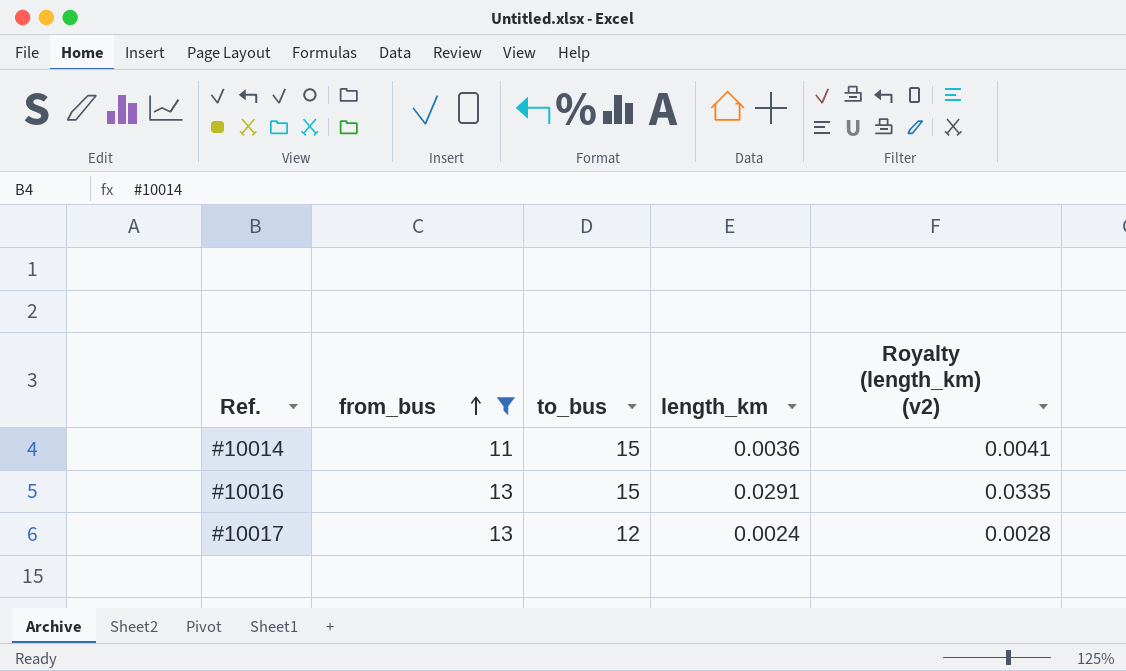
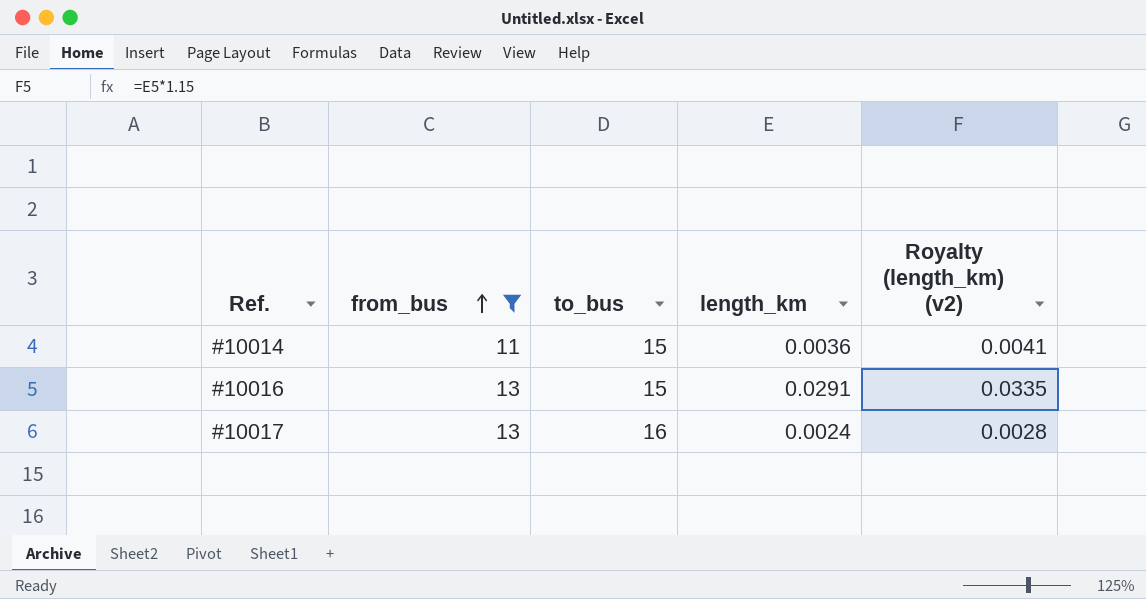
#10017 | to_bus: 12 -> 16

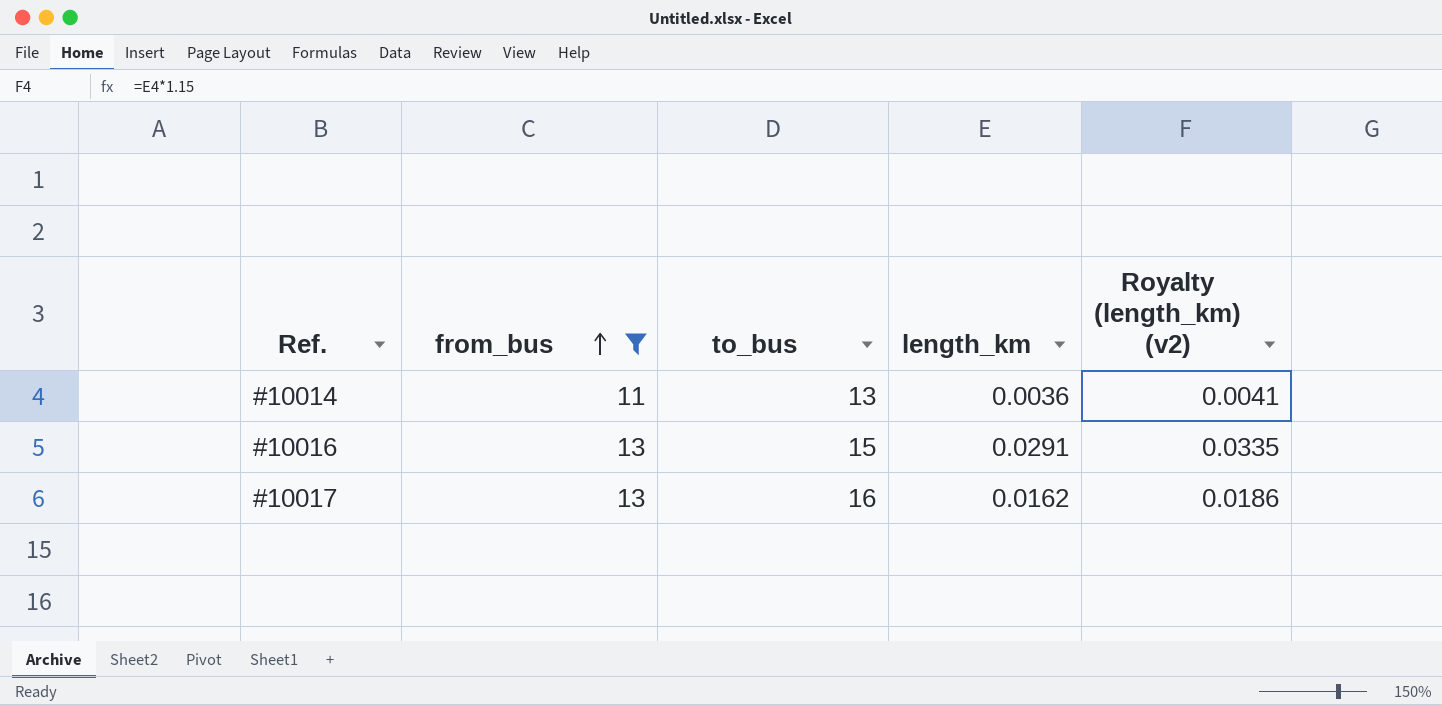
#10014 | to_bus: 15 -> 13
#10017 | length_km: 0.0024 -> 0.0162
#10017 | Royalty (length_km) (v2): 0.0028 -> 0.0186

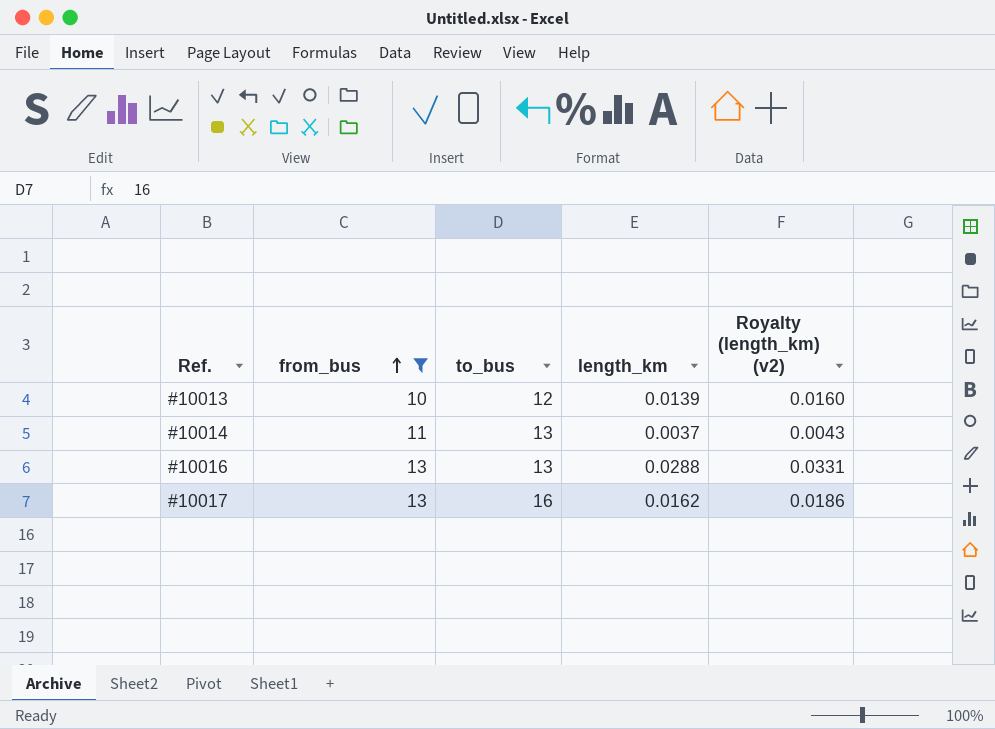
row #10013: none -> 10 | 12 | 0.0139 | 0.0160
#10014 | length_km: 0.0036 -> 0.0037
#10014 | Royalty (length_km) (v2): 0.0041 -> 0.0043
#10016 | to_bus: 15 -> 13
#10016 | length_km: 0.0291 -> 0.0288
#10016 | Royalty (length_km) (v2): 0.0335 -> 0.0331

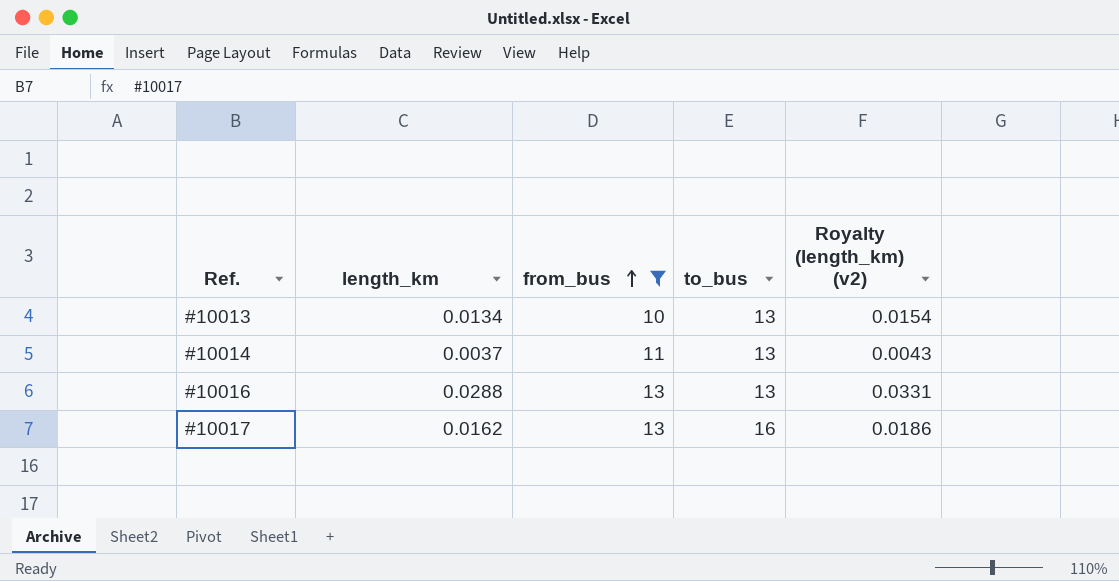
column length_km | position: 4 -> 2
#10013 | length_km: 0.0139 -> 0.0134
#10013 | to_bus: 12 -> 13
#10013 | Royalty (length_km) (v2): 0.0160 -> 0.0154

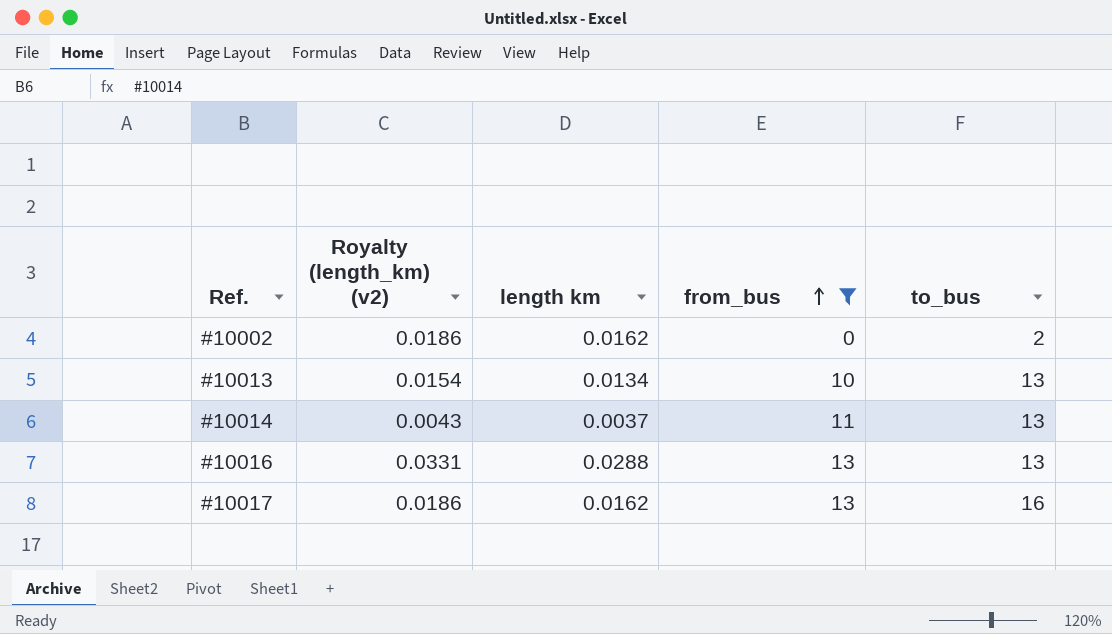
column Royalty (length_km) (v2) | position: 5 -> 2
column name: length_km -> length km
row #10002: none -> 0.0186 | 0.0162 | 0 | 2

